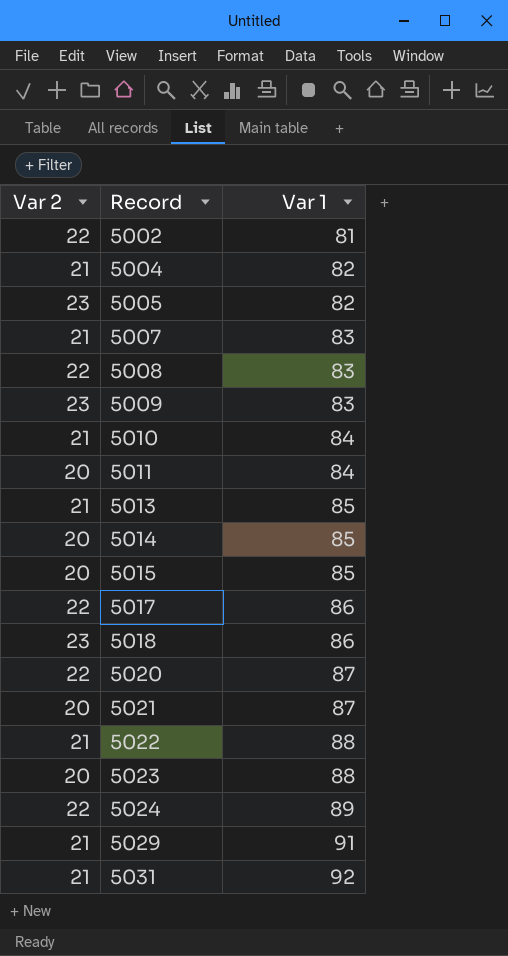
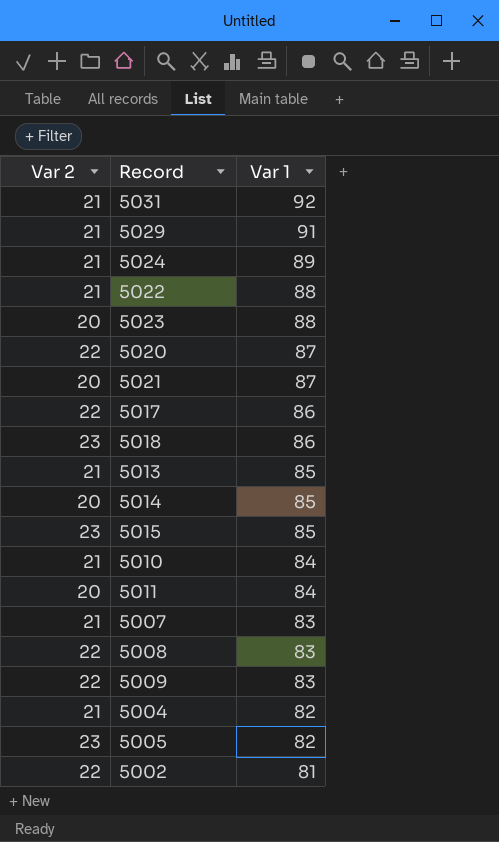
row order: Record ascending -> Var 1 descending
5024 | Var 2: 22 -> 21
5015 | Var 2: 20 -> 23
5009 | Var 2: 23 -> 22

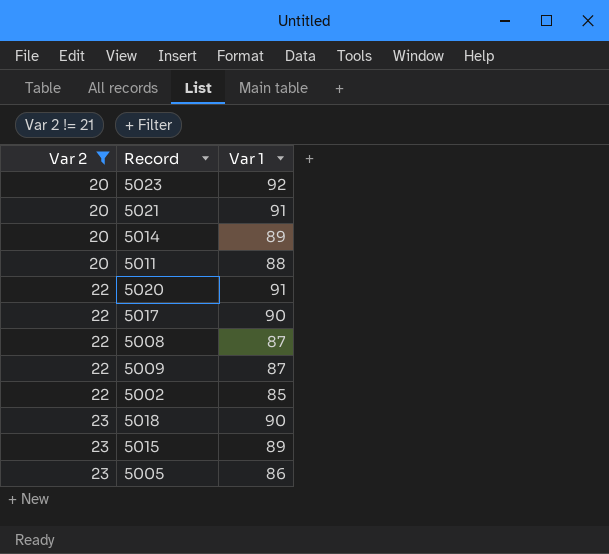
filter: none -> Var 2 != 21
row order: Var 1 descending -> Var 2 ascending
5023 | Var 1: 88 -> 92
5021 | Var 1: 87 -> 91
5014 | Var 1: 85 -> 89
5011 | Var 1: 84 -> 88
5020 | Var 1: 87 -> 91
5017 | Var 1: 86 -> 90
5008 | Var 1: 83 -> 87
5009 | Var 1: 83 -> 87
5002 | Var 1: 81 -> 85
5018 | Var 1: 86 -> 90
5015 | Var 1: 85 -> 89
5005 | Var 1: 82 -> 86

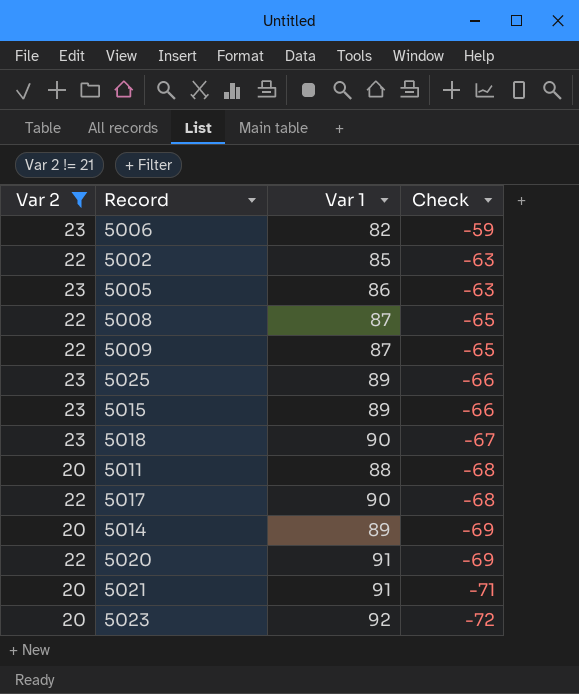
row order: Var 2 ascending -> Check descending
column Check | formula: none -> [Var 2] - [Var 1]
row 5006: none -> 23 | 82 | -59
row 5025: none -> 23 | 89 | -66

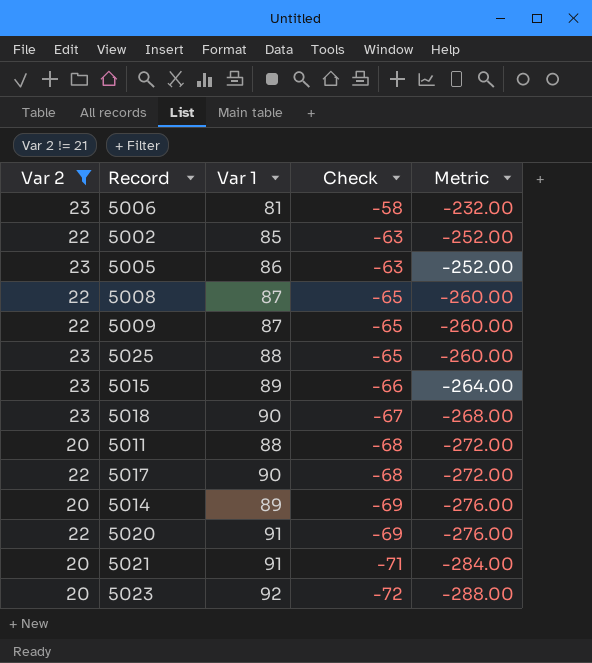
column Metric | formula: none -> [Check] * 4
5006 | Var 1: 82 -> 81
5006 | Check: -59 -> -58
5025 | Var 1: 89 -> 88
5025 | Check: -66 -> -65

